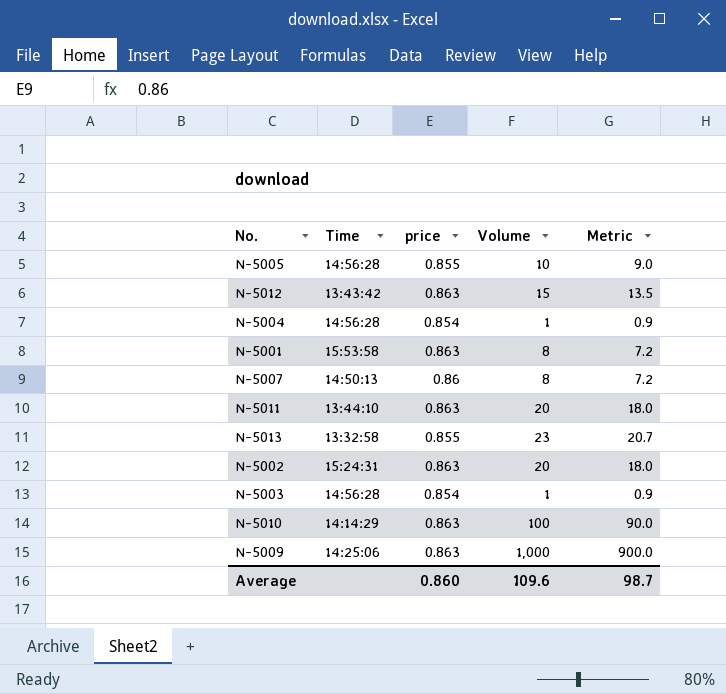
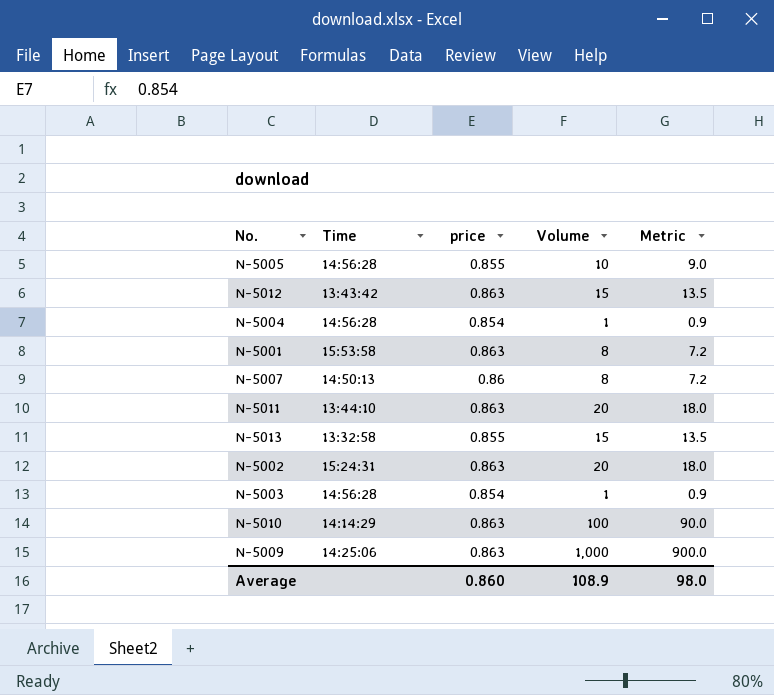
N-5013 | Volume: 23 -> 15
N-5013 | Metric: 20.7 -> 13.5
Average | Volume: 109.6 -> 108.9
Average | Metric: 98.7 -> 98.0

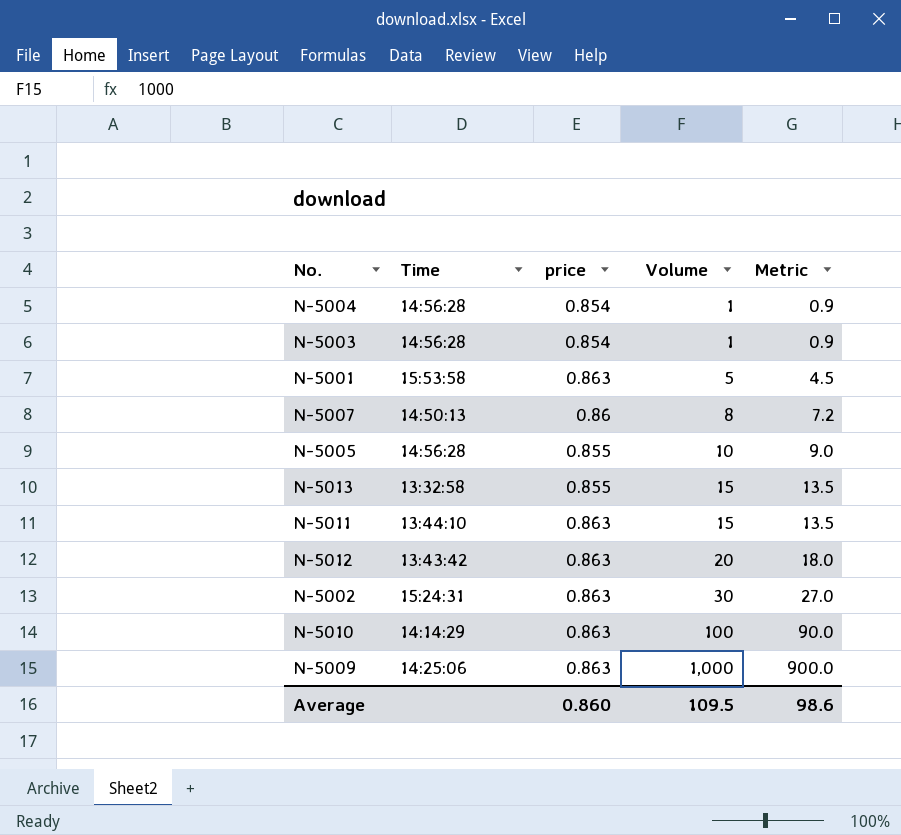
row order: none -> Volume ascending
N-5001 | Volume: 8 -> 5
N-5001 | Metric: 7.2 -> 4.5
N-5011 | Volume: 20 -> 15
N-5011 | Metric: 18.0 -> 13.5
N-5012 | Volume: 15 -> 20
N-5012 | Metric: 13.5 -> 18.0
N-5002 | Volume: 20 -> 30
N-5002 | Metric: 18.0 -> 27.0
Average | Volume: 108.9 -> 109.5
Average | Metric: 98.0 -> 98.6

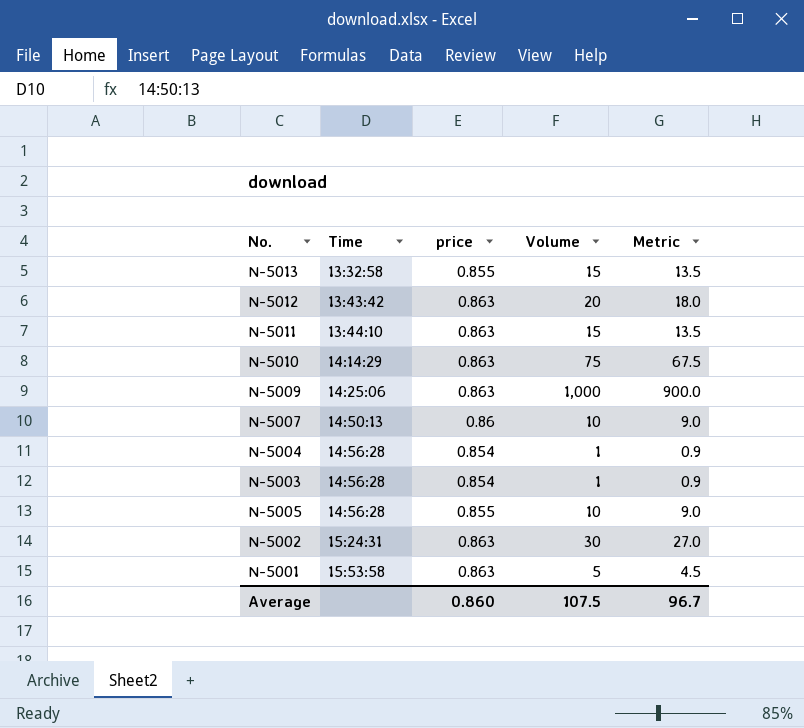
row order: Volume ascending -> Time ascending
N-5010 | Volume: 100 -> 75
N-5010 | Metric: 90.0 -> 67.5
N-5007 | Volume: 8 -> 10
N-5007 | Metric: 7.2 -> 9.0
Average | Volume: 109.5 -> 107.5
Average | Metric: 98.6 -> 96.7

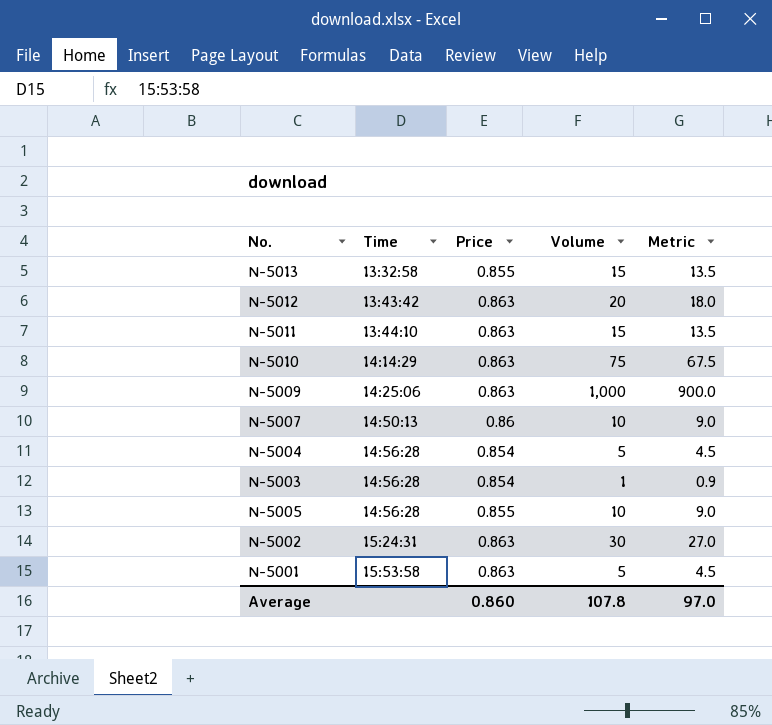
column name: price -> Price
N-5004 | Volume: 1 -> 5
N-5004 | Metric: 0.9 -> 4.5
Average | Volume: 107.5 -> 107.8
Average | Metric: 96.7 -> 97.0

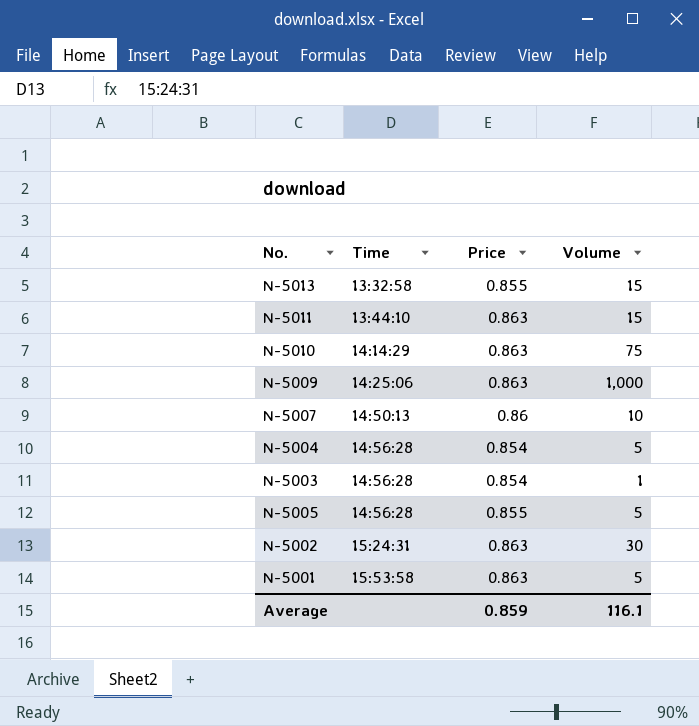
column Metric | formula: [Volume] * 0.9 -> none
row N-5012: 13:43:42 | 0.863 | 20 | 18.0 -> none
N-5005 | Volume: 10 -> 5
Average | Price: 0.860 -> 0.859
Average | Volume: 107.8 -> 116.1

